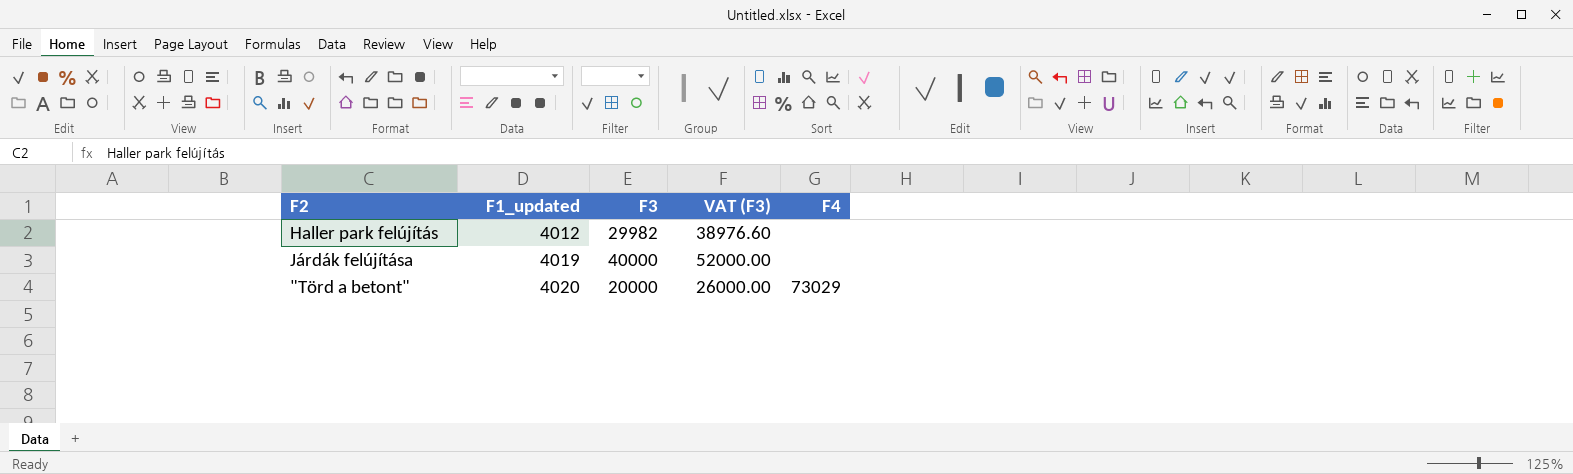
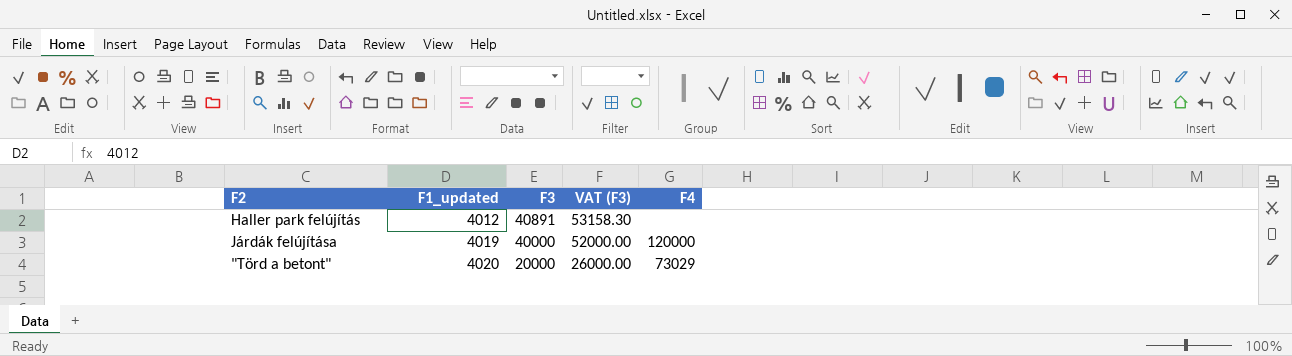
Haller park felújítás | F3: 29982 -> 40891
Haller park felújítás | VAT (F3): 38976.60 -> 53158.30
Járdák felújítása | F4: none -> 120000

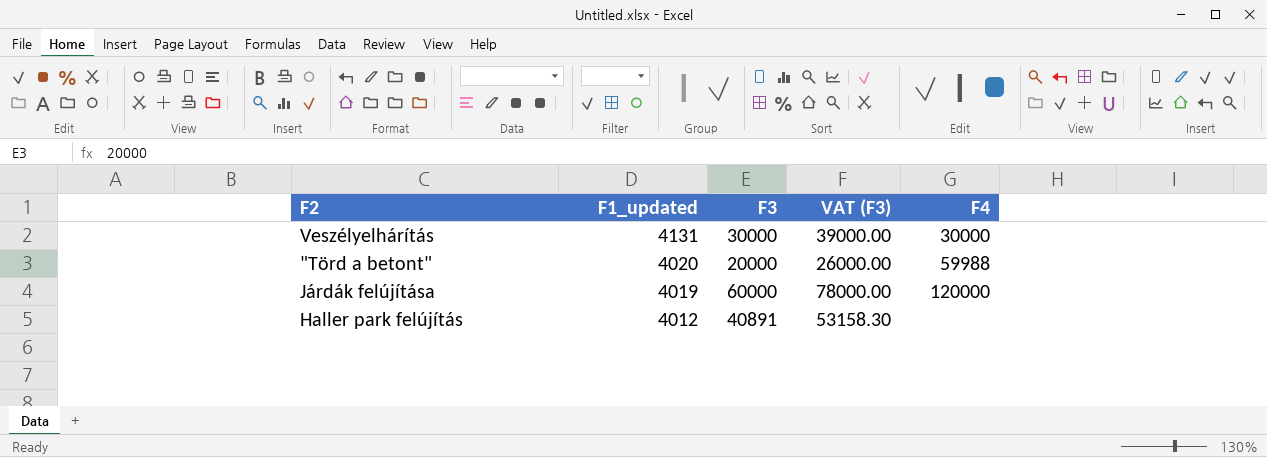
row order: F1_updated ascending -> F1_updated descending
row Veszélyelhárítás: none -> 4131 | 30000 | 39000.00 | 30000
"Törd a betont" | F4: 73029 -> 59988
Járdák felújítása | F3: 40000 -> 60000
Járdák felújítása | VAT (F3): 52000.00 -> 78000.00

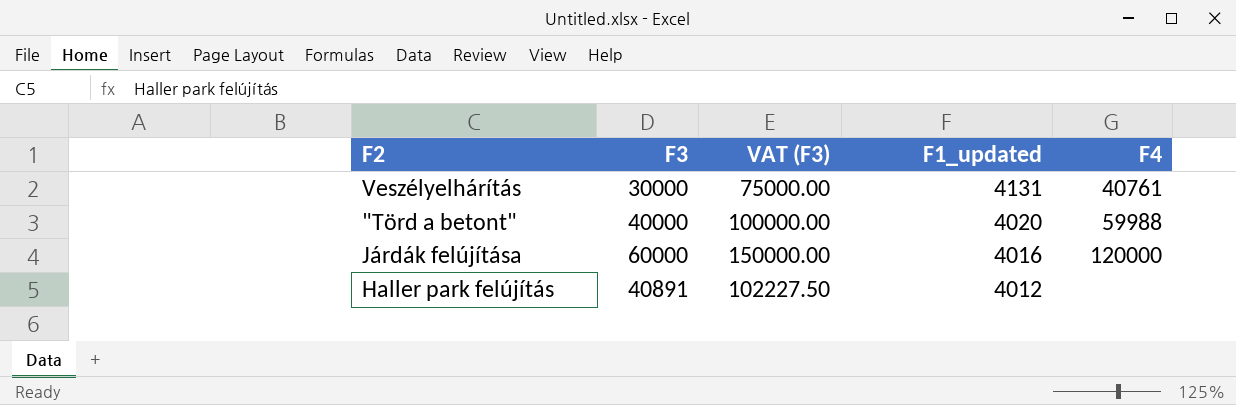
column VAT (F3) | formula: [F3] * 1.3 -> [F3] * 2.5
column F1_updated | position: 2 -> 4
Veszélyelhárítás | F4: 30000 -> 40761
"Törd a betont" | F3: 20000 -> 40000
Járdák felújítása | F1_updated: 4019 -> 4016

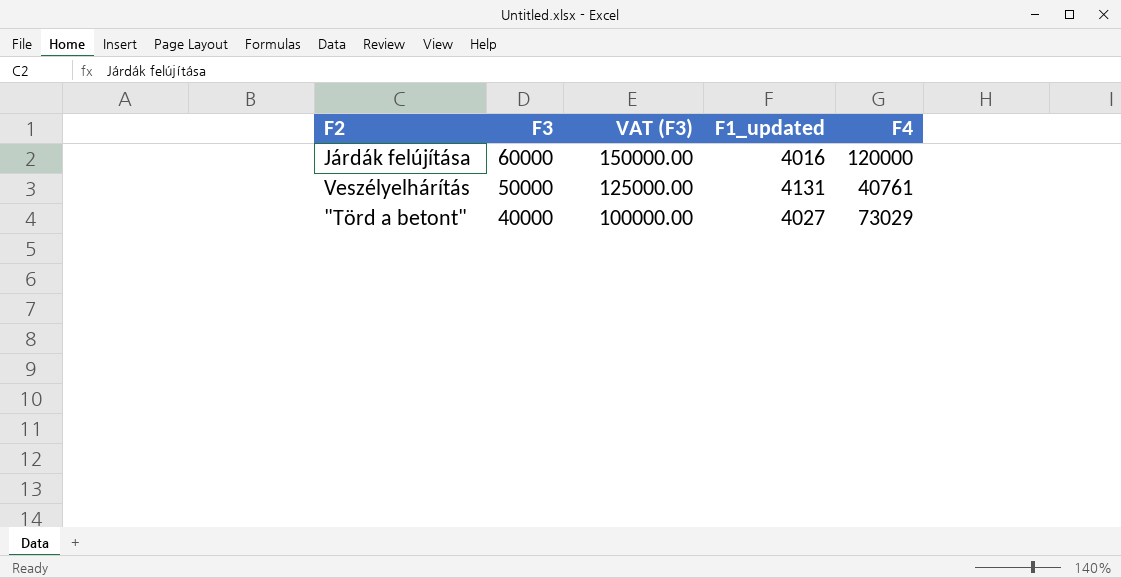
row order: F1_updated descending -> F3 descending
row Haller park felújítás: 40891 | 102227.50 | 4012 | none -> none
Veszélyelhárítás | F3: 30000 -> 50000
Veszélyelhárítás | VAT (F3): 75000.00 -> 125000.00
"Törd a betont" | F1_updated: 4020 -> 4027
"Törd a betont" | F4: 59988 -> 73029

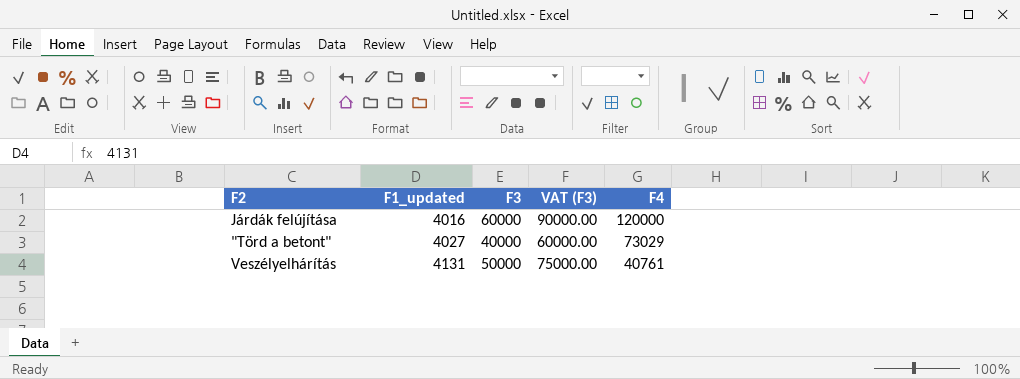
row order: F3 descending -> F1_updated ascending
column F1_updated | position: 4 -> 2
column VAT (F3) | formula: [F3] * 2.5 -> [F3] * 1.5

